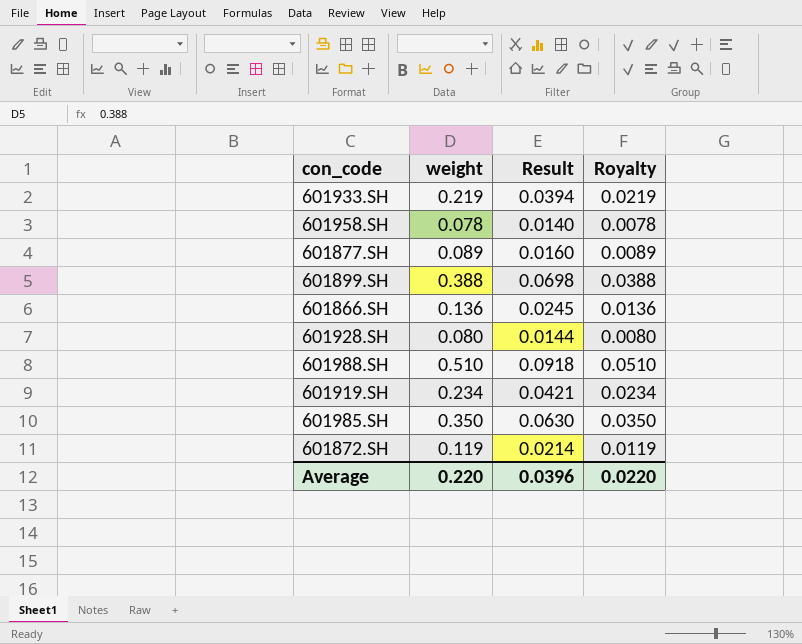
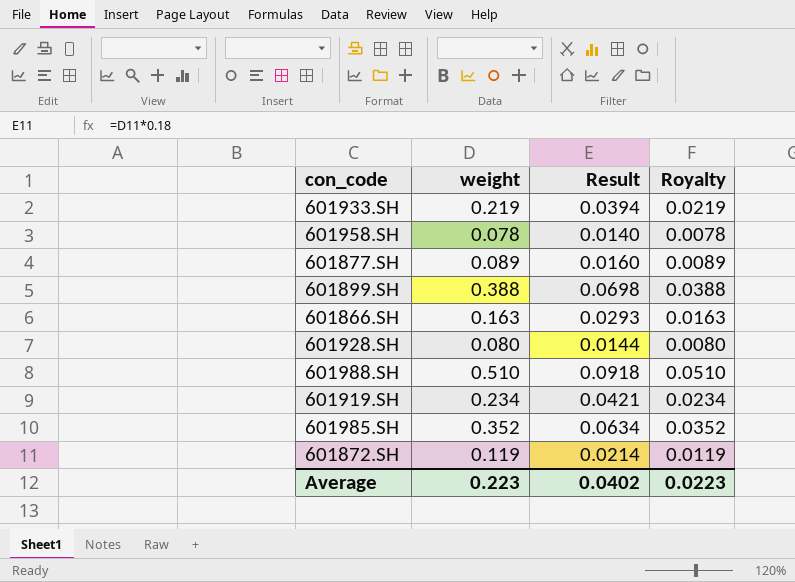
601866.SH | weight: 0.136 -> 0.163
601866.SH | Result: 0.0245 -> 0.0293
601866.SH | Royalty: 0.0136 -> 0.0163
601985.SH | weight: 0.350 -> 0.352
601985.SH | Result: 0.0630 -> 0.0634
601985.SH | Royalty: 0.0350 -> 0.0352
Average | weight: 0.220 -> 0.223
Average | Result: 0.0396 -> 0.0402
Average | Royalty: 0.0220 -> 0.0223

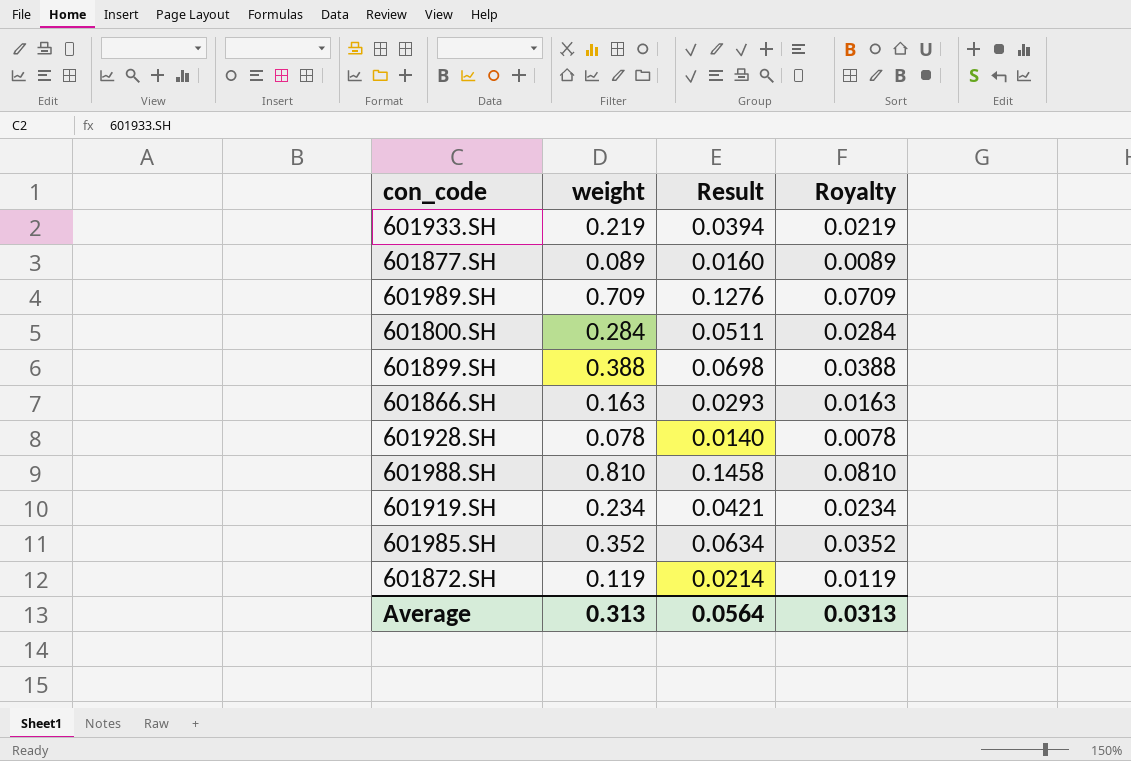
row 601958.SH: 0.078 | 0.0140 | 0.0078 -> none
row 601989.SH: none -> 0.709 | 0.1276 | 0.0709
row 601800.SH: none -> 0.284 | 0.0511 | 0.0284
601928.SH | weight: 0.080 -> 0.078
601928.SH | Result: 0.0144 -> 0.0140
601928.SH | Royalty: 0.0080 -> 0.0078
601988.SH | weight: 0.510 -> 0.810
601988.SH | Result: 0.0918 -> 0.1458
601988.SH | Royalty: 0.0510 -> 0.0810
Average | weight: 0.223 -> 0.313
Average | Result: 0.0402 -> 0.0564
Average | Royalty: 0.0223 -> 0.0313

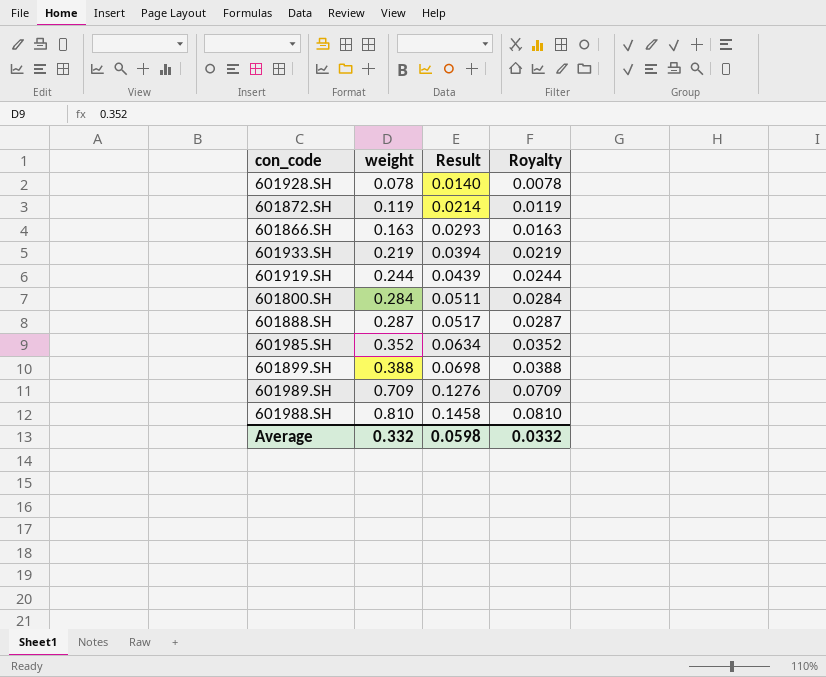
row order: none -> weight ascending
row 601877.SH: 0.089 | 0.0160 | 0.0089 -> none
601919.SH | weight: 0.234 -> 0.244
601919.SH | Result: 0.0421 -> 0.0439
601919.SH | Royalty: 0.0234 -> 0.0244
row 601888.SH: none -> 0.287 | 0.0517 | 0.0287
Average | weight: 0.313 -> 0.332
Average | Result: 0.0564 -> 0.0598
Average | Royalty: 0.0313 -> 0.0332

